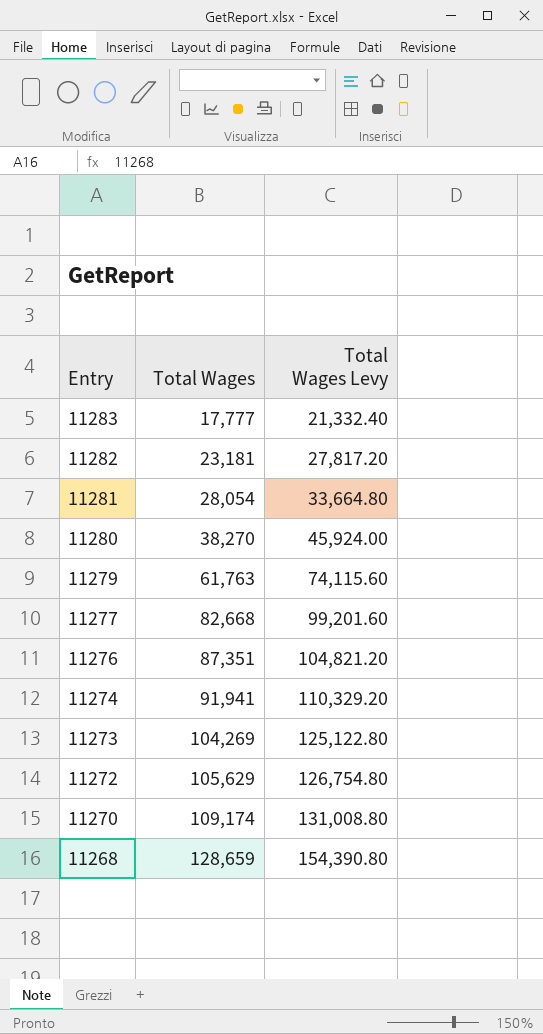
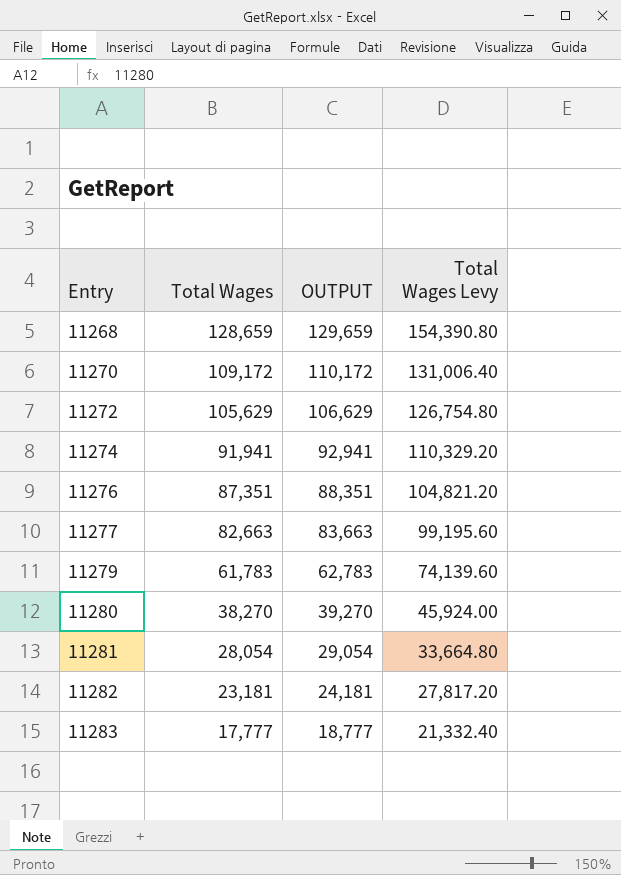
row order: Entry descending -> Entry ascending
column OUTPUT | formula: none -> [Total Wages] + 1000
row 11273: 104,269 | 125,122.80 -> none
11270 | Total Wages: 109,174 -> 109,172
11270 | Total Wages Levy: 131,008.80 -> 131,006.40
11277 | Total Wages: 82,668 -> 82,663
11277 | Total Wages Levy: 99,201.60 -> 99,195.60
11279 | Total Wages: 61,763 -> 61,783
11279 | Total Wages Levy: 74,115.60 -> 74,139.60

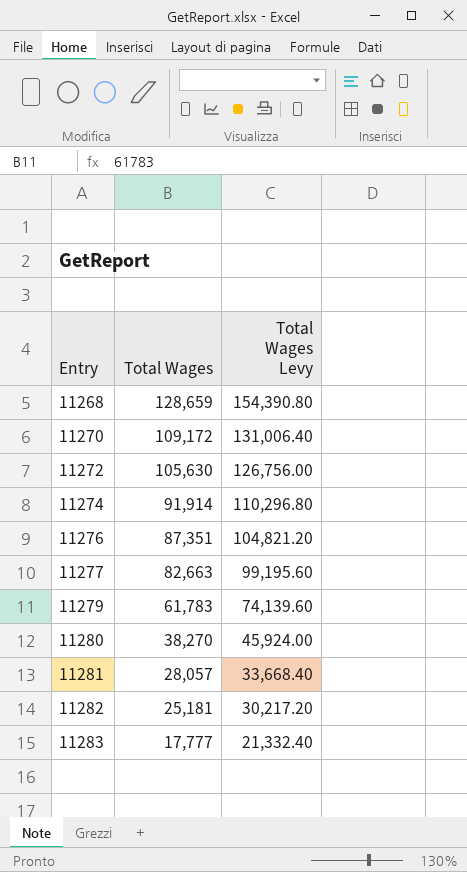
column OUTPUT | formula: [Total Wages] + 1000 -> none
11272 | Total Wages: 105,629 -> 105,630
11272 | Total Wages Levy: 126,754.80 -> 126,756.00
11274 | Total Wages: 91,941 -> 91,914
11274 | Total Wages Levy: 110,329.20 -> 110,296.80
11281 | Total Wages: 28,054 -> 28,057
11281 | Total Wages Levy: 33,664.80 -> 33,668.40
11282 | Total Wages: 23,181 -> 25,181
11282 | Total Wages Levy: 27,817.20 -> 30,217.20

